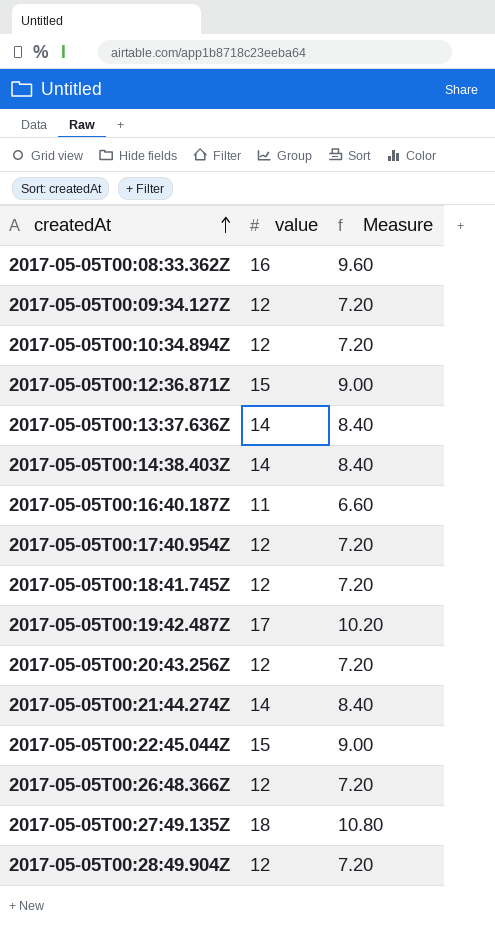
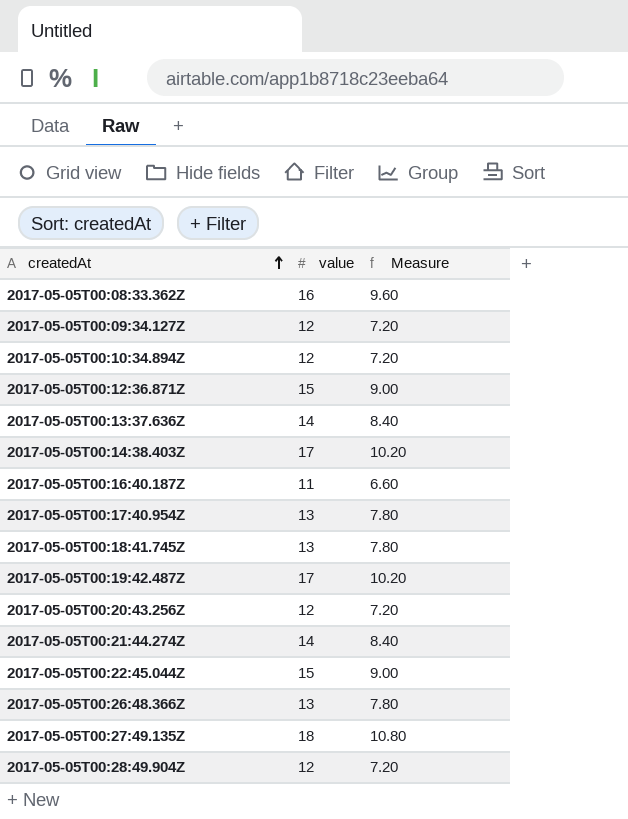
2017-05-05T00:14:38.403Z | value: 14 -> 17
2017-05-05T00:14:38.403Z | Measure: 8.40 -> 10.20
2017-05-05T00:17:40.954Z | value: 12 -> 13
2017-05-05T00:17:40.954Z | Measure: 7.20 -> 7.80
2017-05-05T00:18:41.745Z | value: 12 -> 13
2017-05-05T00:18:41.745Z | Measure: 7.20 -> 7.80
2017-05-05T00:26:48.366Z | value: 12 -> 13
2017-05-05T00:26:48.366Z | Measure: 7.20 -> 7.80

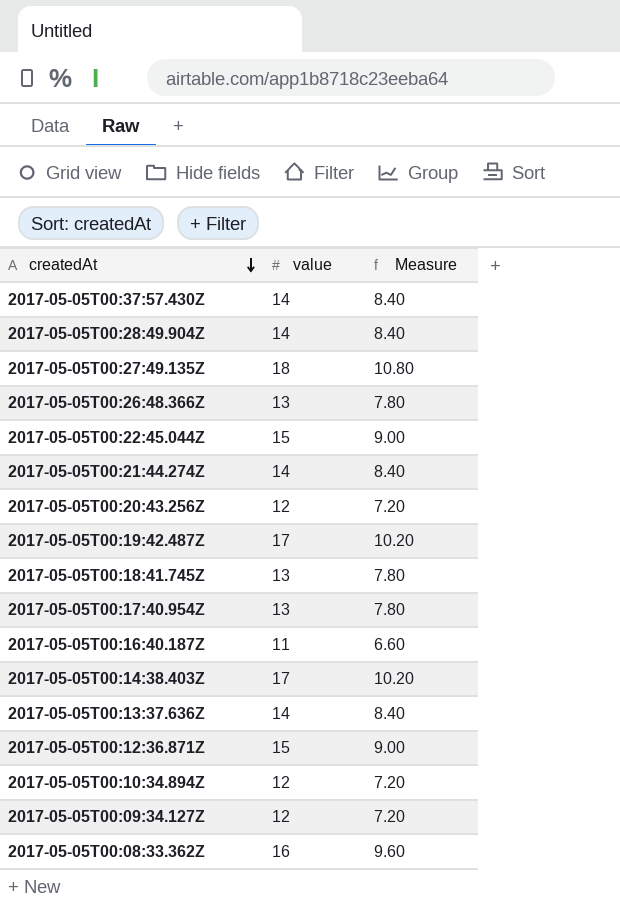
row order: createdAt ascending -> createdAt descending
row 2017-05-05T00:37:57.430Z: none -> 14 | 8.40
2017-05-05T00:28:49.904Z | value: 12 -> 14
2017-05-05T00:28:49.904Z | Measure: 7.20 -> 8.40

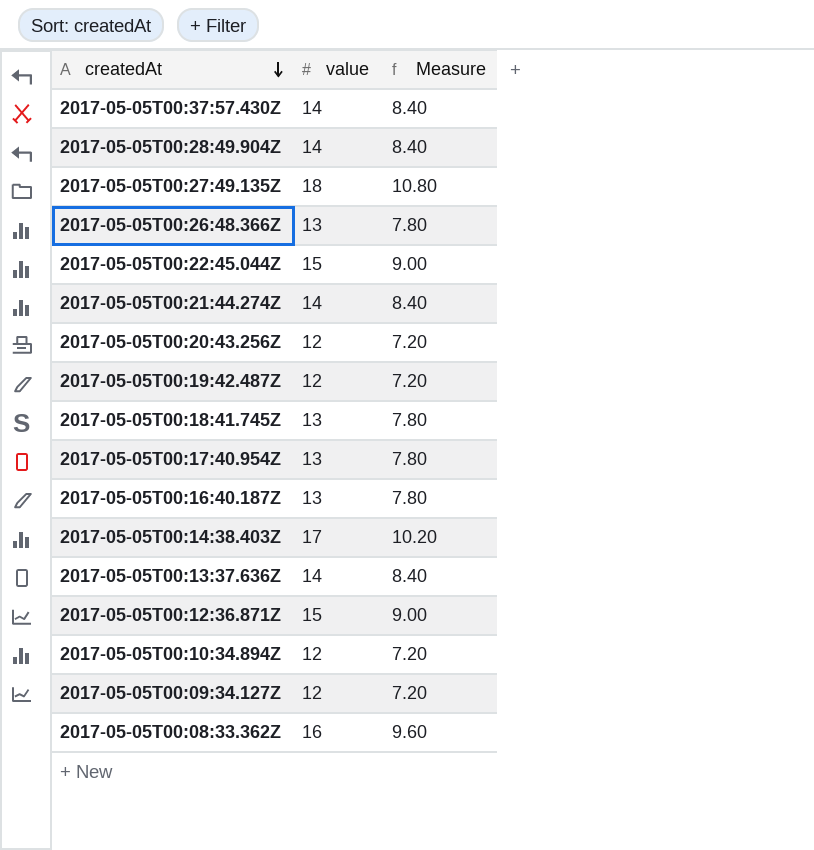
2017-05-05T00:19:42.487Z | value: 17 -> 12
2017-05-05T00:19:42.487Z | Measure: 10.20 -> 7.20
2017-05-05T00:16:40.187Z | value: 11 -> 13
2017-05-05T00:16:40.187Z | Measure: 6.60 -> 7.80

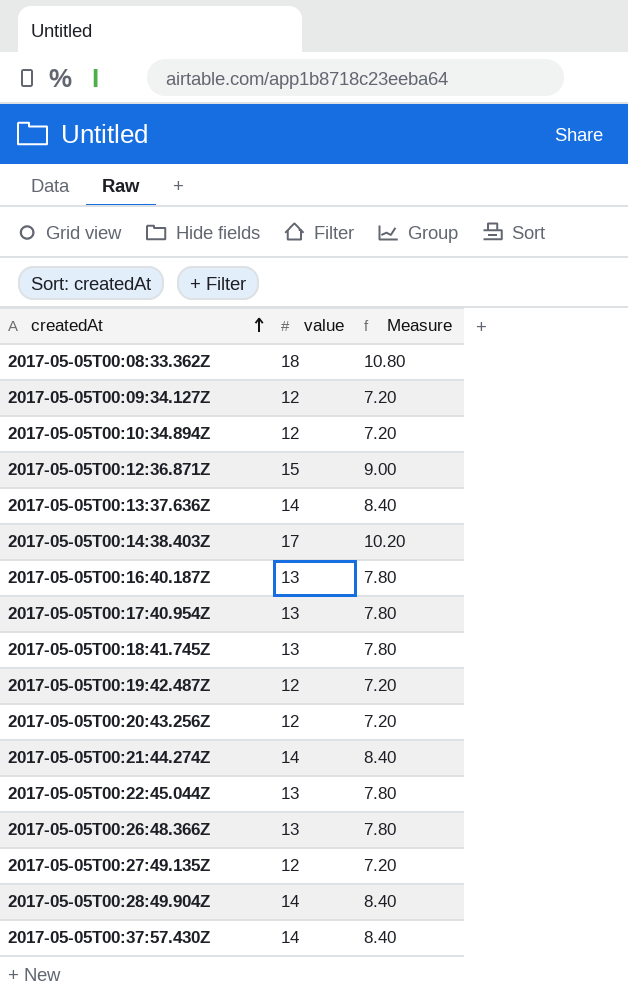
row order: createdAt descending -> createdAt ascending
2017-05-05T00:08:33.362Z | value: 16 -> 18
2017-05-05T00:08:33.362Z | Measure: 9.60 -> 10.80
2017-05-05T00:22:45.044Z | value: 15 -> 13
2017-05-05T00:22:45.044Z | Measure: 9.00 -> 7.80
2017-05-05T00:27:49.135Z | value: 18 -> 12
2017-05-05T00:27:49.135Z | Measure: 10.80 -> 7.20

